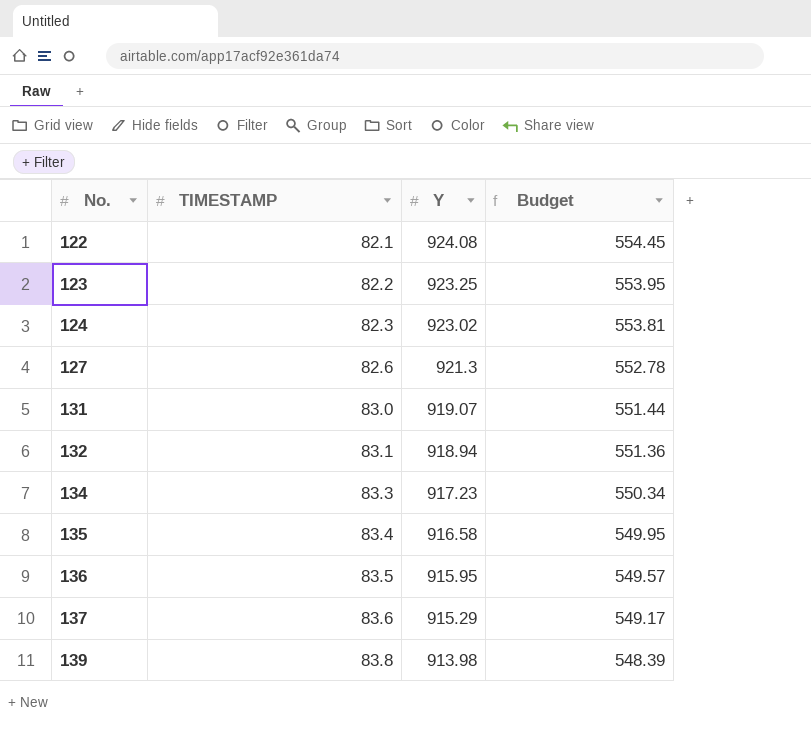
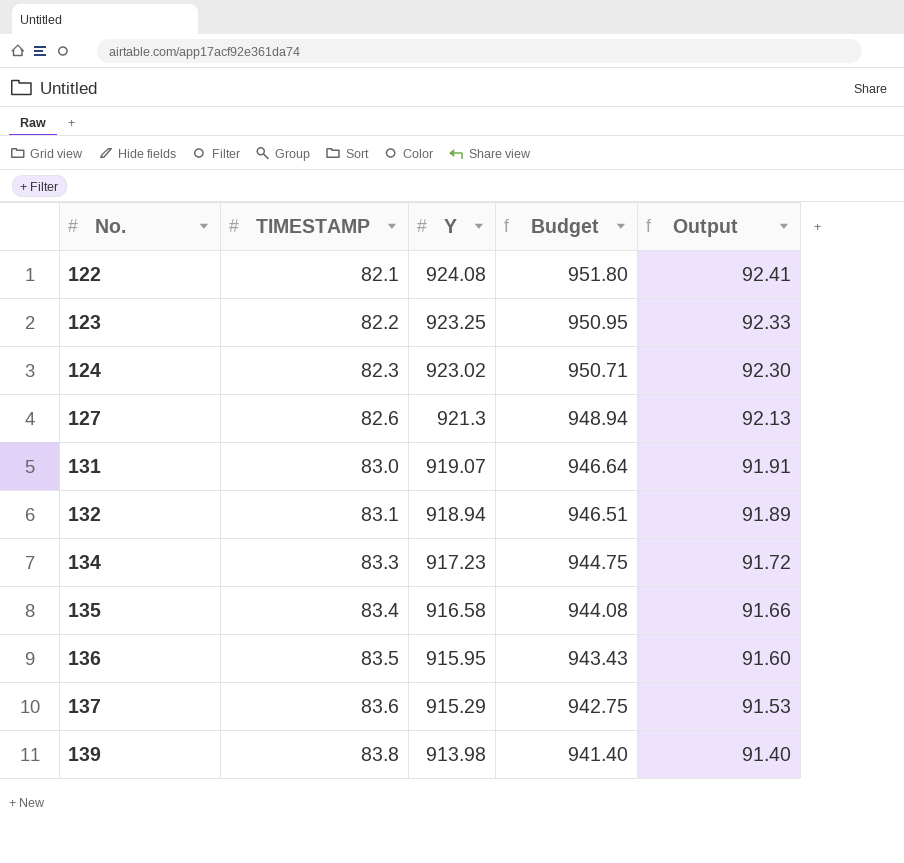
column Budget | formula: [Y] * 0.6 -> [Y] * 1.03
column Output | formula: none -> [Y] * 0.1

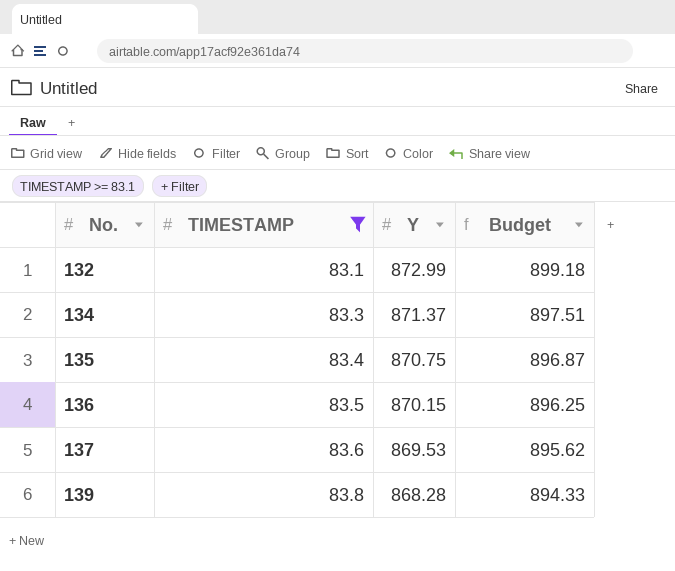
filter: none -> TIMESTAMP >= 83.1
column Output | formula: [Y] * 0.1 -> none
132 | Y: 918.94 -> 872.99
132 | Budget: 946.51 -> 899.18
134 | Y: 917.23 -> 871.37
134 | Budget: 944.75 -> 897.51
135 | Y: 916.58 -> 870.75
135 | Budget: 944.08 -> 896.87
136 | Y: 915.95 -> 870.15
136 | Budget: 943.43 -> 896.25
137 | Y: 915.29 -> 869.53
137 | Budget: 942.75 -> 895.62
139 | Y: 913.98 -> 868.28
139 | Budget: 941.40 -> 894.33

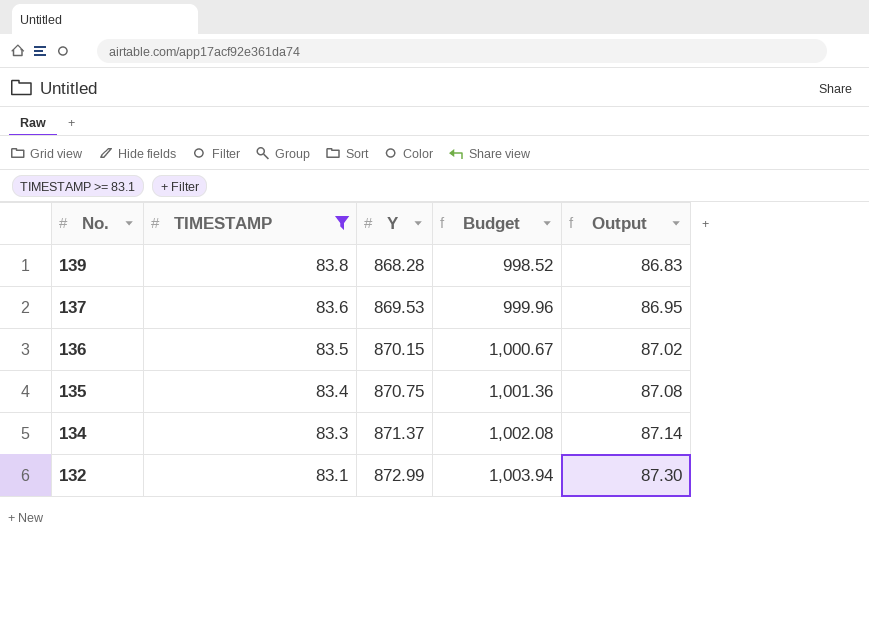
row order: No. ascending -> No. descending
column Budget | formula: [Y] * 1.03 -> [Y] * 1.15
column Output | formula: none -> [Y] * 0.1

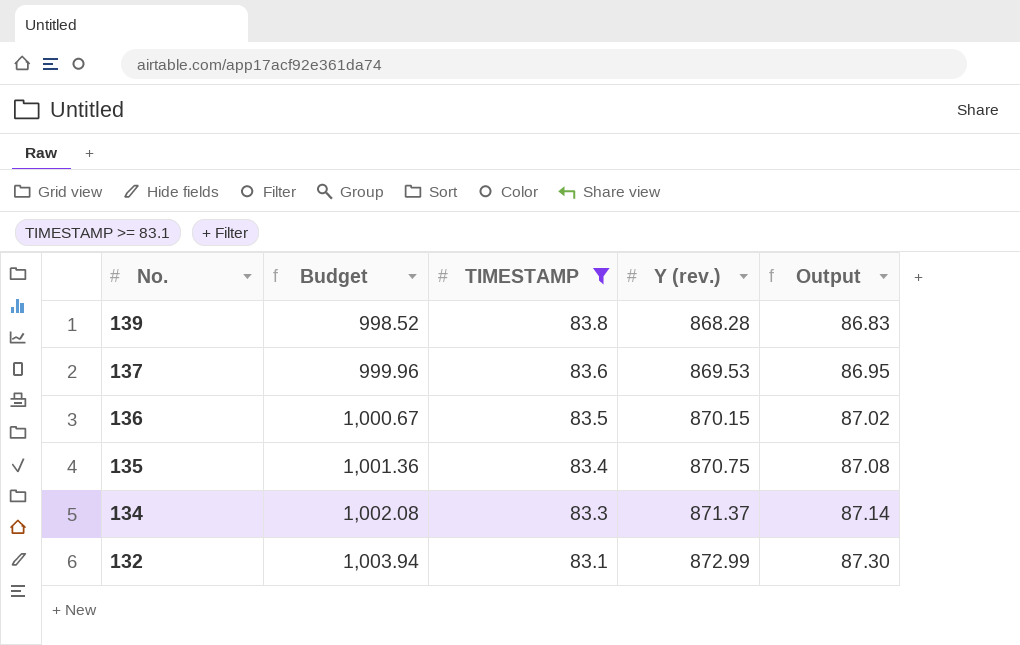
column Budget | position: 4 -> 2
column name: Y -> Y (rev.)

